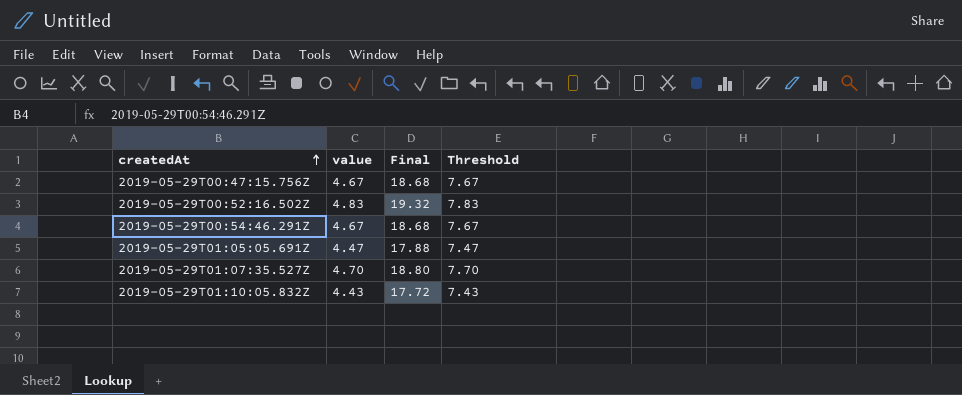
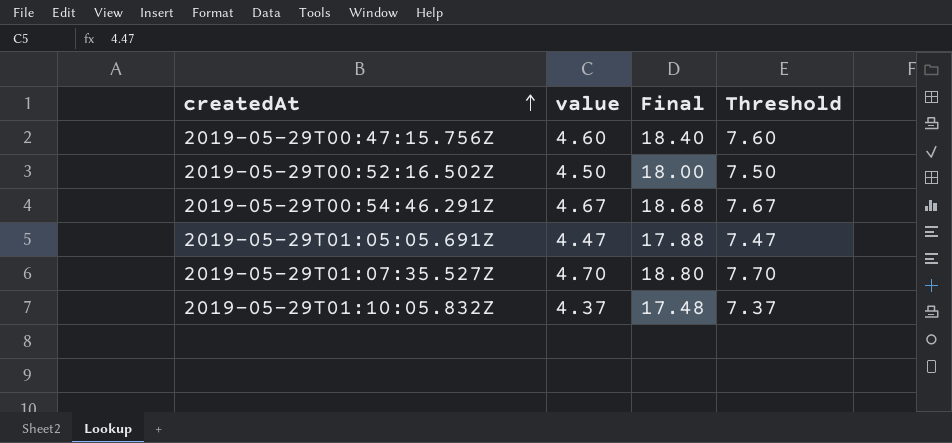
2019-05-29T00:47:15.756Z | value: 4.67 -> 4.60
2019-05-29T00:47:15.756Z | Final: 18.68 -> 18.40
2019-05-29T00:47:15.756Z | Threshold: 7.67 -> 7.60
2019-05-29T00:52:16.502Z | value: 4.83 -> 4.50
2019-05-29T00:52:16.502Z | Final: 19.32 -> 18.00
2019-05-29T00:52:16.502Z | Threshold: 7.83 -> 7.50
2019-05-29T01:10:05.832Z | value: 4.43 -> 4.37
2019-05-29T01:10:05.832Z | Final: 17.72 -> 17.48
2019-05-29T01:10:05.832Z | Threshold: 7.43 -> 7.37

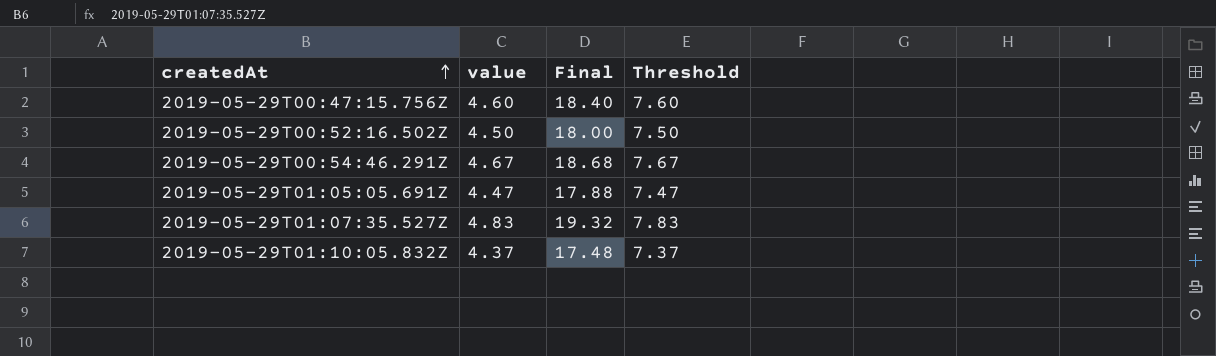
2019-05-29T01:07:35.527Z | value: 4.70 -> 4.83
2019-05-29T01:07:35.527Z | Final: 18.80 -> 19.32
2019-05-29T01:07:35.527Z | Threshold: 7.70 -> 7.83

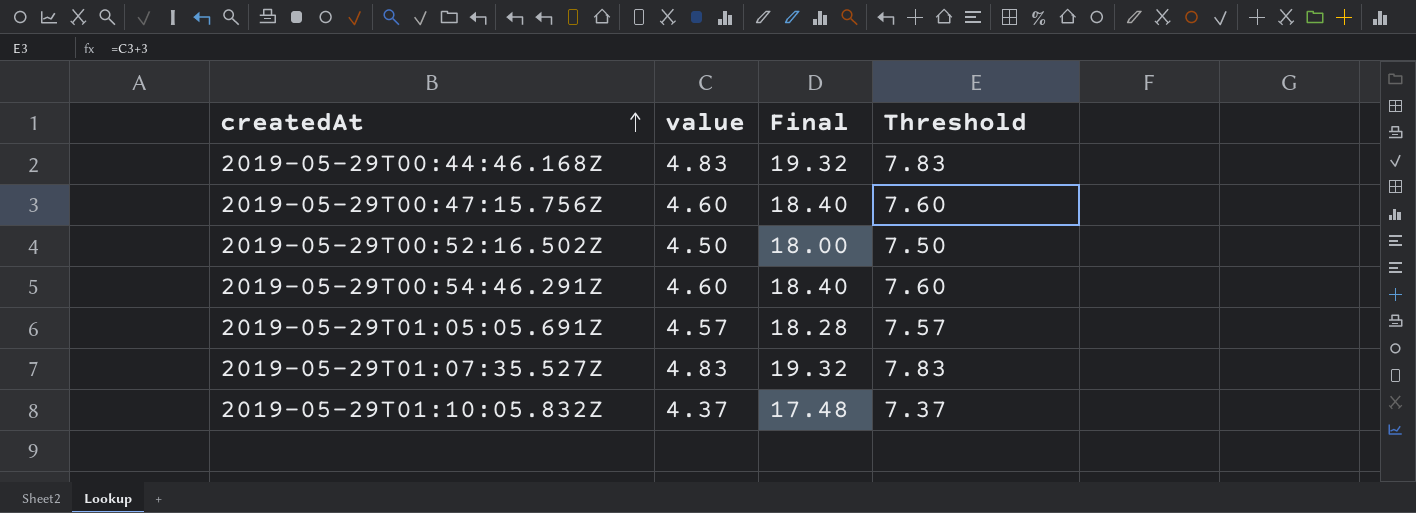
row 2019-05-29T00:44:46.168Z: none -> 4.83 | 19.32 | 7.83
2019-05-29T00:54:46.291Z | value: 4.67 -> 4.60
2019-05-29T00:54:46.291Z | Final: 18.68 -> 18.40
2019-05-29T00:54:46.291Z | Threshold: 7.67 -> 7.60
2019-05-29T01:05:05.691Z | value: 4.47 -> 4.57
2019-05-29T01:05:05.691Z | Final: 17.88 -> 18.28
2019-05-29T01:05:05.691Z | Threshold: 7.47 -> 7.57

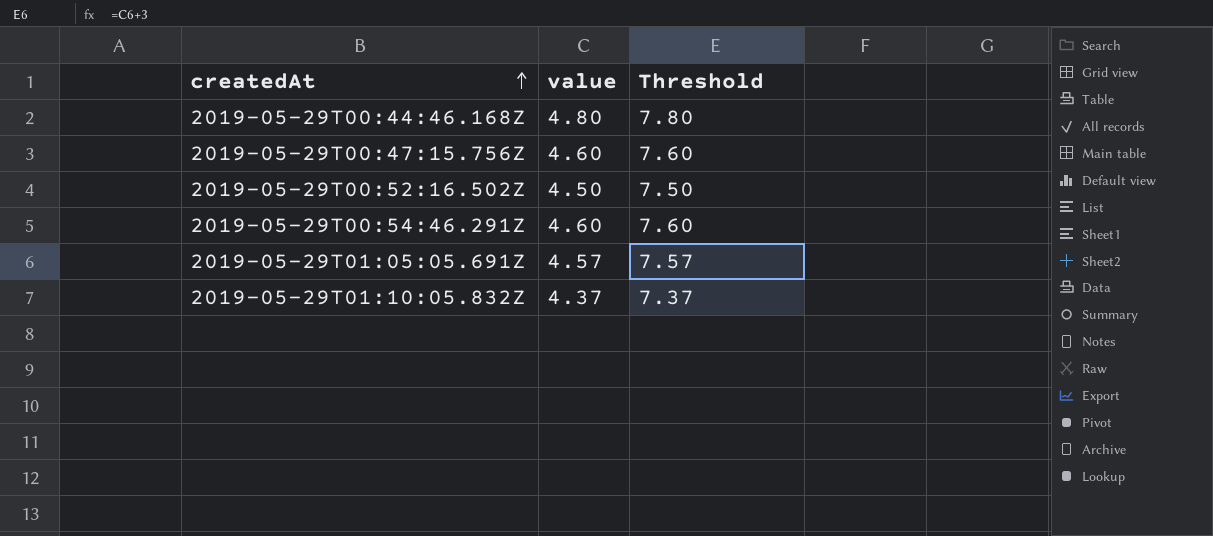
column Final | formula: [value] * 4 -> none
row 2019-05-29T01:07:35.527Z: 4.83 | 19.32 | 7.83 -> none
2019-05-29T00:44:46.168Z | value: 4.83 -> 4.80
2019-05-29T00:44:46.168Z | Threshold: 7.83 -> 7.80

